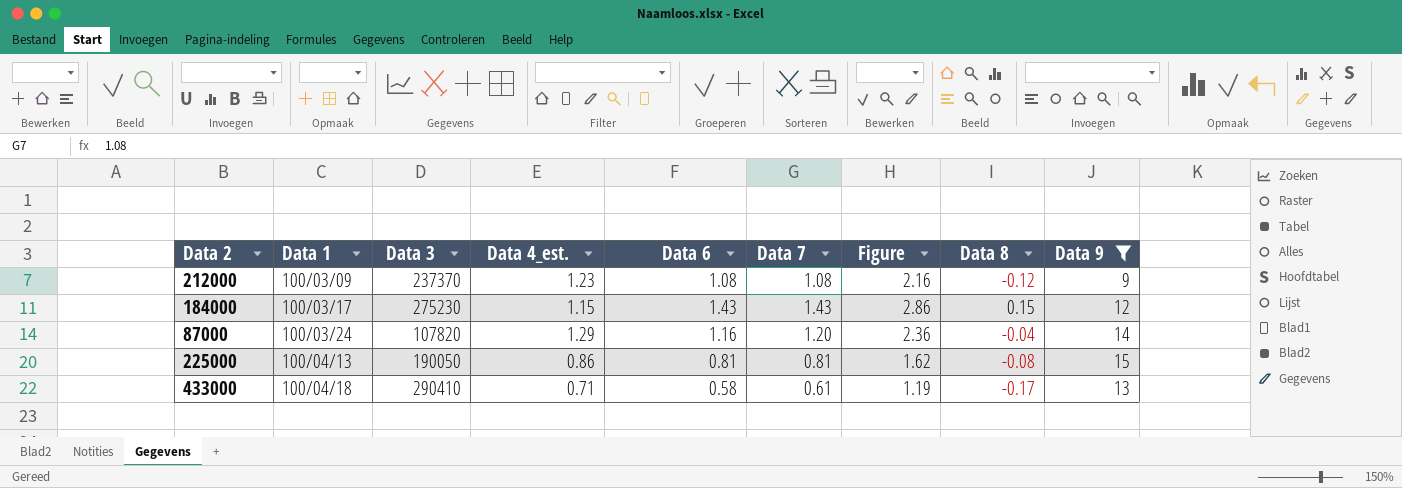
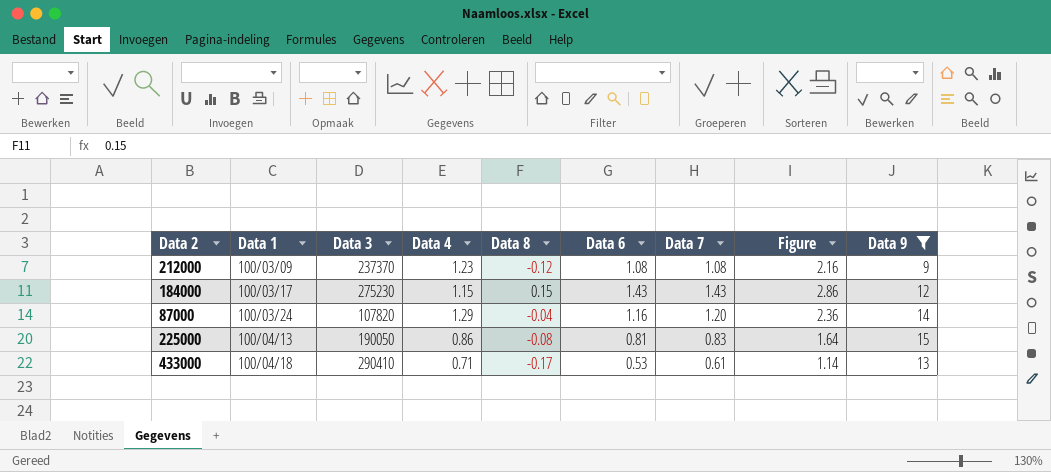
column name: Data 4_est. -> Data 4
column Data 8 | position: 8 -> 5
225000 | Data 7: 0.81 -> 0.83
225000 | Figure: 1.62 -> 1.64
433000 | Data 6: 0.58 -> 0.53
433000 | Figure: 1.19 -> 1.14

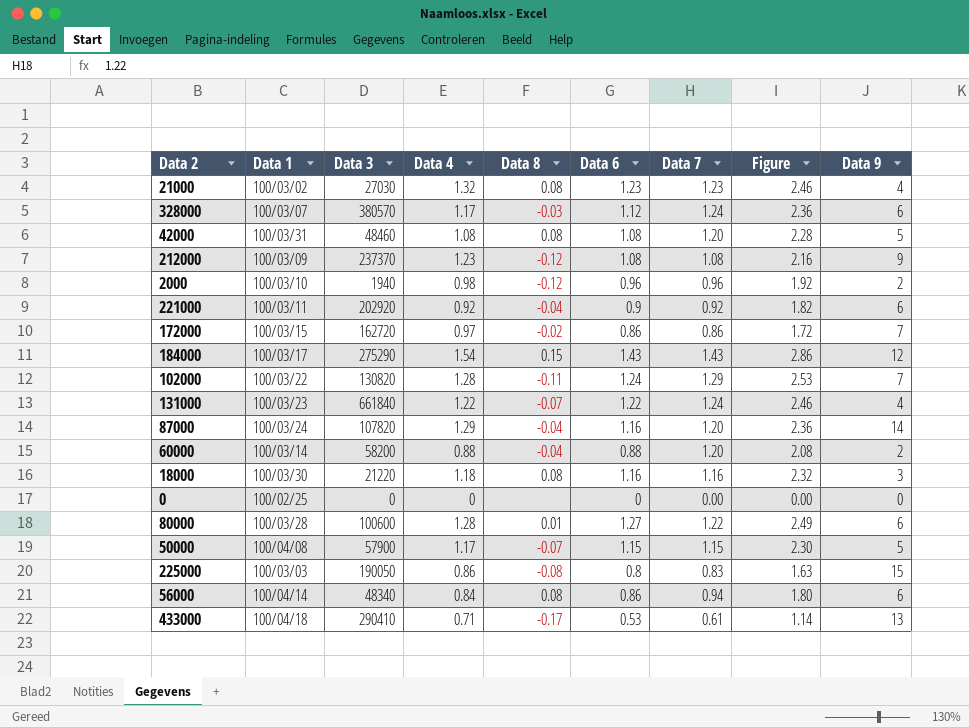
filter: Data 9 >= 9 -> none
184000 | Data 3: 275230 -> 275290
184000 | Data 4: 1.15 -> 1.54
225000 | Data 1: 100/04/13 -> 100/03/03
225000 | Data 6: 0.81 -> 0.8
225000 | Figure: 1.64 -> 1.63

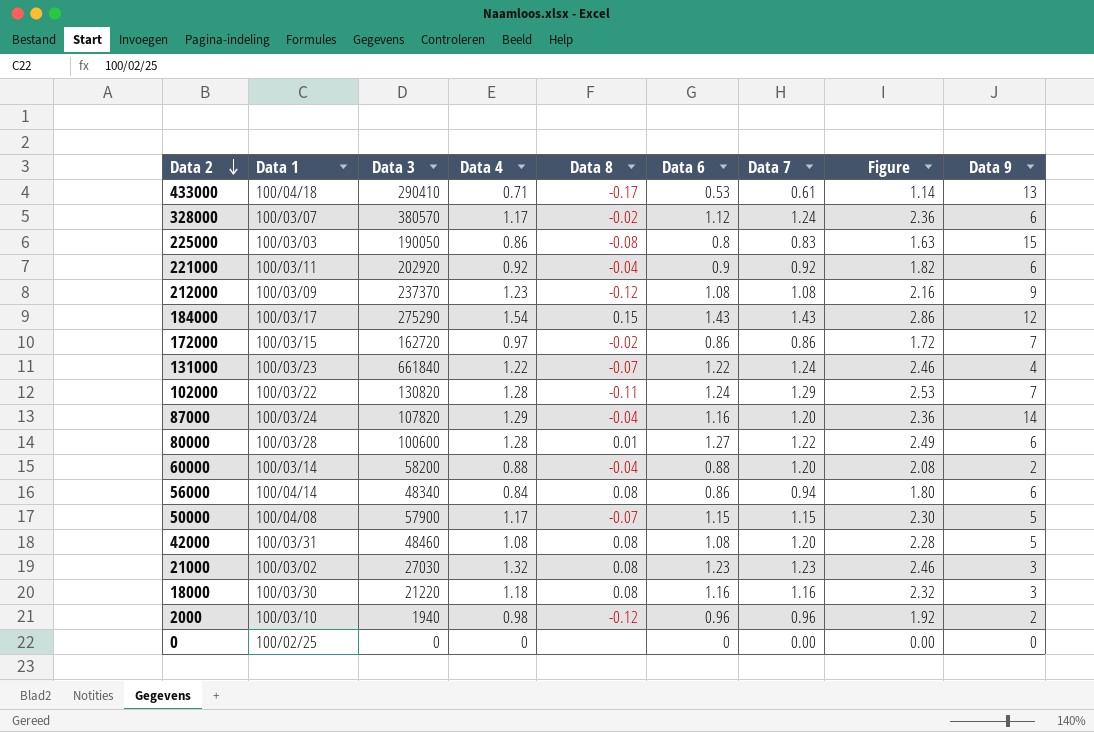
row order: none -> Data 2 descending
328000 | Data 8: -0.03 -> -0.02
21000 | Data 9: 4 -> 3

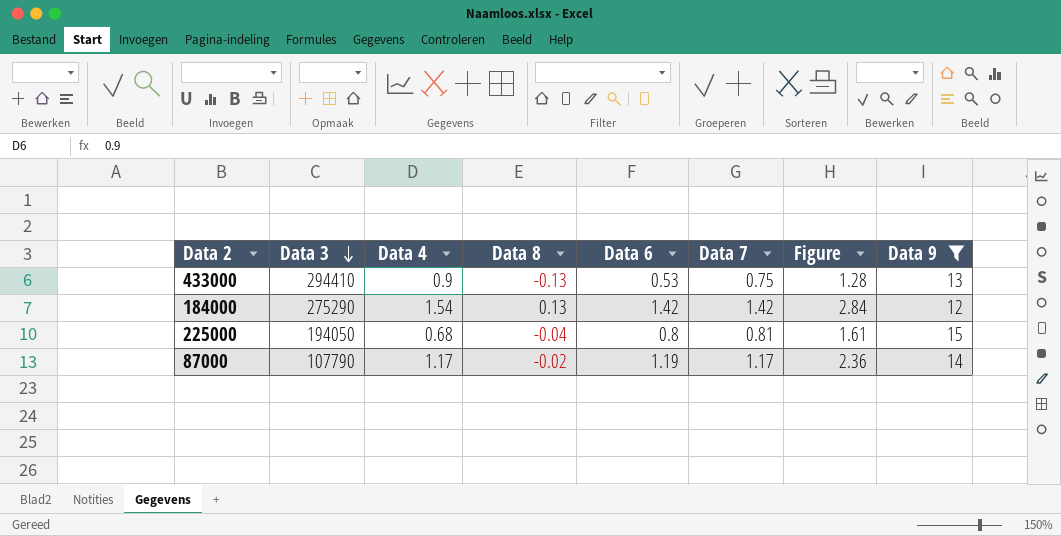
filter: none -> Data 9 >= 12
row order: Data 2 descending -> Data 3 descending
column Data 1 | position: 2 -> none
433000 | Data 3: 290410 -> 294410
433000 | Data 4: 0.71 -> 0.9
433000 | Data 8: -0.17 -> -0.13
433000 | Data 7: 0.61 -> 0.75
433000 | Figure: 1.14 -> 1.28
184000 | Data 8: 0.15 -> 0.13
184000 | Data 6: 1.43 -> 1.42
184000 | Data 7: 1.43 -> 1.42
184000 | Figure: 2.86 -> 2.84
225000 | Data 3: 190050 -> 194050
225000 | Data 4: 0.86 -> 0.68
225000 | Data 8: -0.08 -> -0.04
225000 | Data 7: 0.83 -> 0.81
225000 | Figure: 1.63 -> 1.61
87000 | Data 3: 107820 -> 107790
87000 | Data 4: 1.29 -> 1.17
87000 | Data 8: -0.04 -> -0.02
87000 | Data 6: 1.16 -> 1.19
87000 | Data 7: 1.20 -> 1.17

